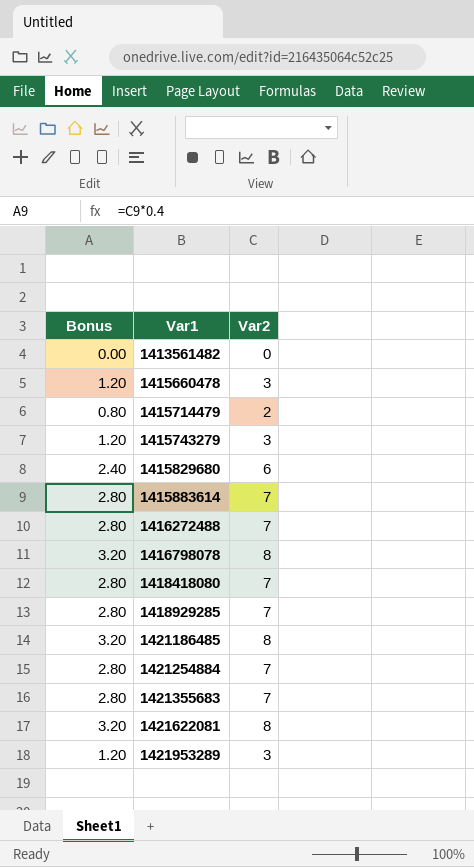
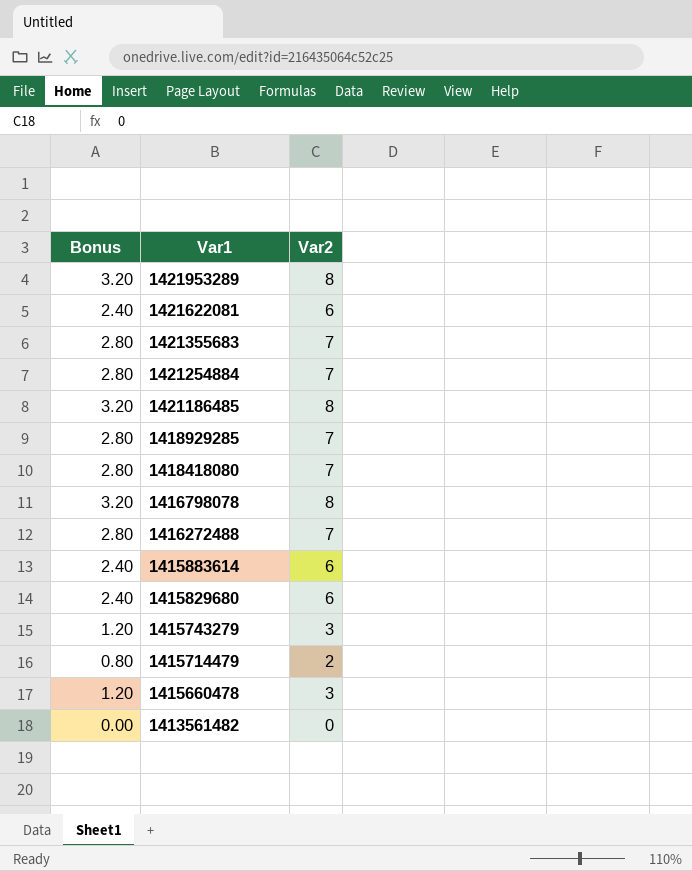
row order: Var1 ascending -> Var1 descending
1421953289 | Bonus: 1.20 -> 3.20
1421953289 | Var2: 3 -> 8
1421622081 | Bonus: 3.20 -> 2.40
1421622081 | Var2: 8 -> 6
1415883614 | Bonus: 2.80 -> 2.40
1415883614 | Var2: 7 -> 6

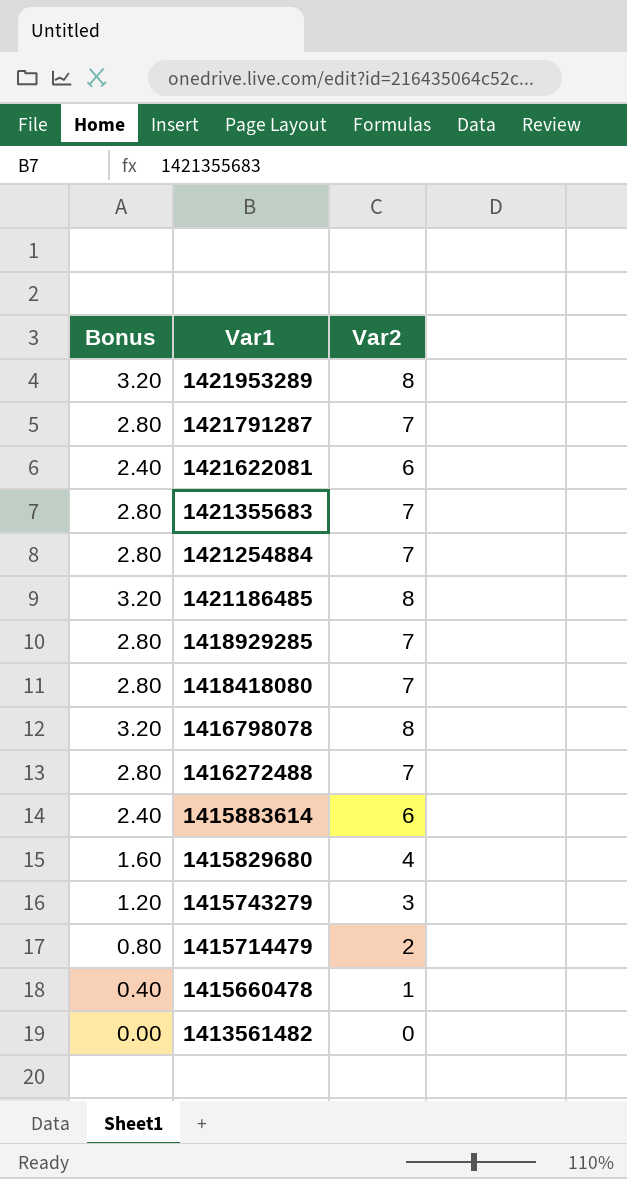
row 1421791287: none -> 2.80 | 7
1415829680 | Bonus: 2.40 -> 1.60
1415829680 | Var2: 6 -> 4
1415660478 | Bonus: 1.20 -> 0.40
1415660478 | Var2: 3 -> 1

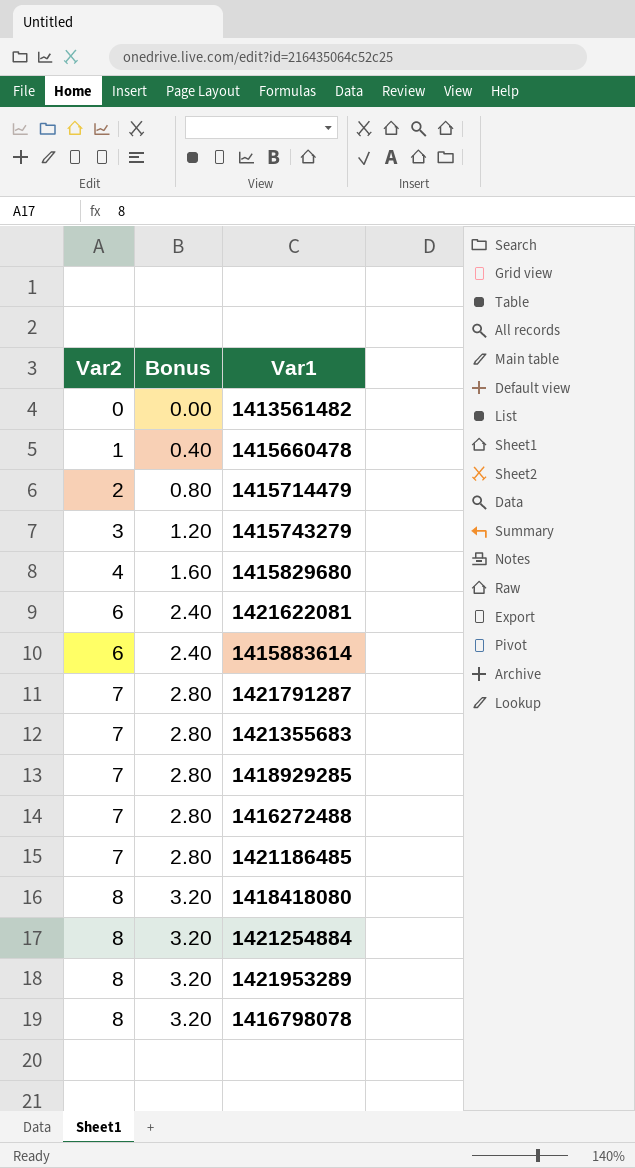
row order: Var1 descending -> Var2 ascending
column Var2 | position: 3 -> 1
1421186485 | Var2: 8 -> 7
1421186485 | Bonus: 3.20 -> 2.80
1418418080 | Var2: 7 -> 8
1418418080 | Bonus: 2.80 -> 3.20
1421254884 | Var2: 7 -> 8
1421254884 | Bonus: 2.80 -> 3.20

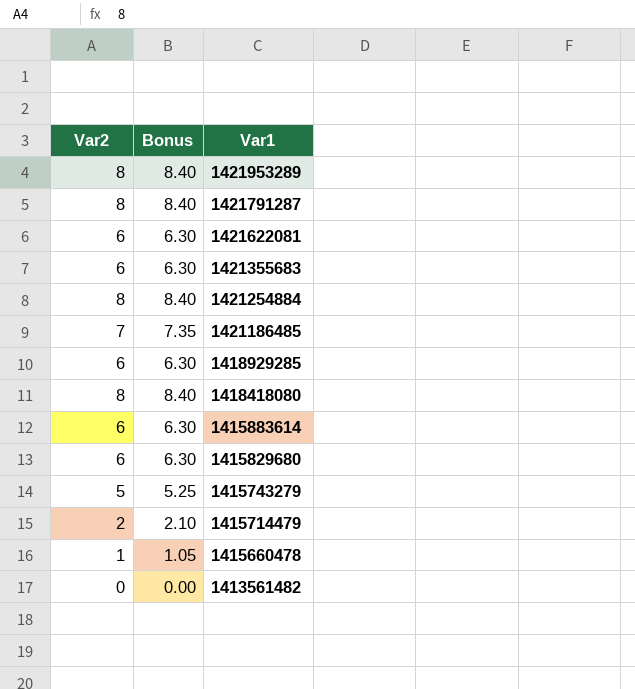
row order: Var2 ascending -> Var1 descending
column Bonus | formula: [Var2] * 0.4 -> [Var2] * 1.05
row 1416272488: 7 | 2.80 -> none
row 1416798078: 8 | 3.20 -> none
1421791287 | Var2: 7 -> 8
1421355683 | Var2: 7 -> 6
1418929285 | Var2: 7 -> 6
1415829680 | Var2: 4 -> 6
1415743279 | Var2: 3 -> 5

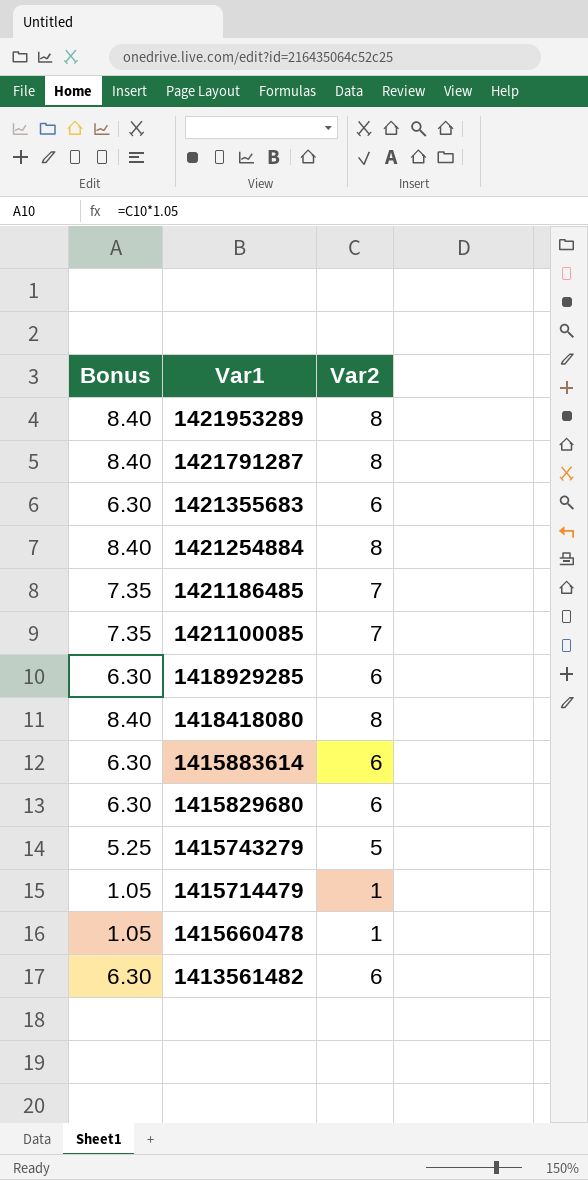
column Var2 | position: 1 -> 3
row 1421622081: 6 | 6.30 -> none
row 1421100085: none -> 7.35 | 7
1415714479 | Bonus: 2.10 -> 1.05
1415714479 | Var2: 2 -> 1
1413561482 | Bonus: 0.00 -> 6.30
1413561482 | Var2: 0 -> 6

